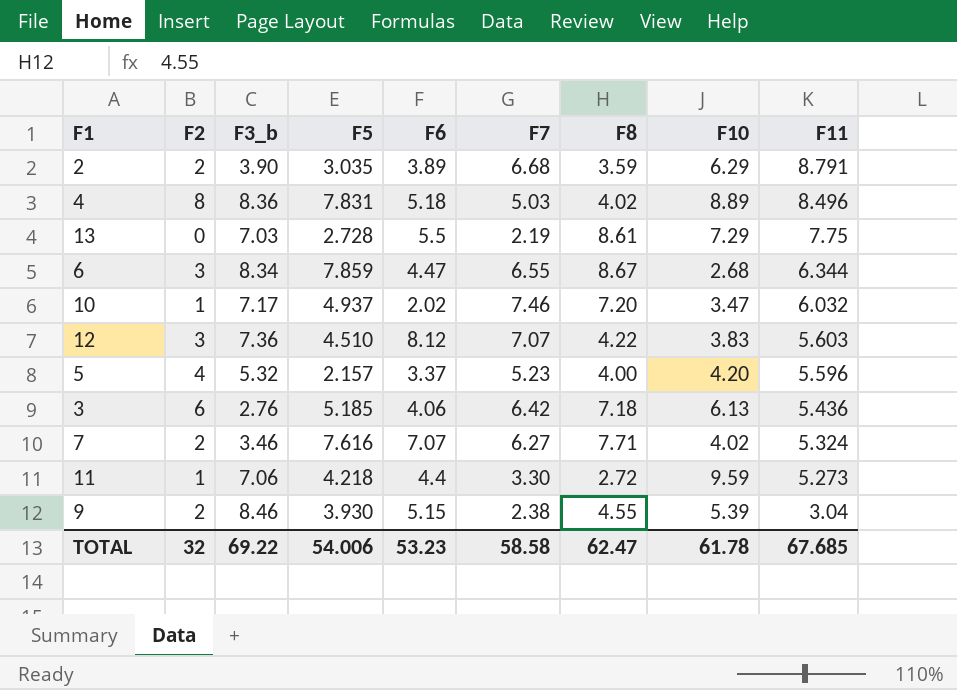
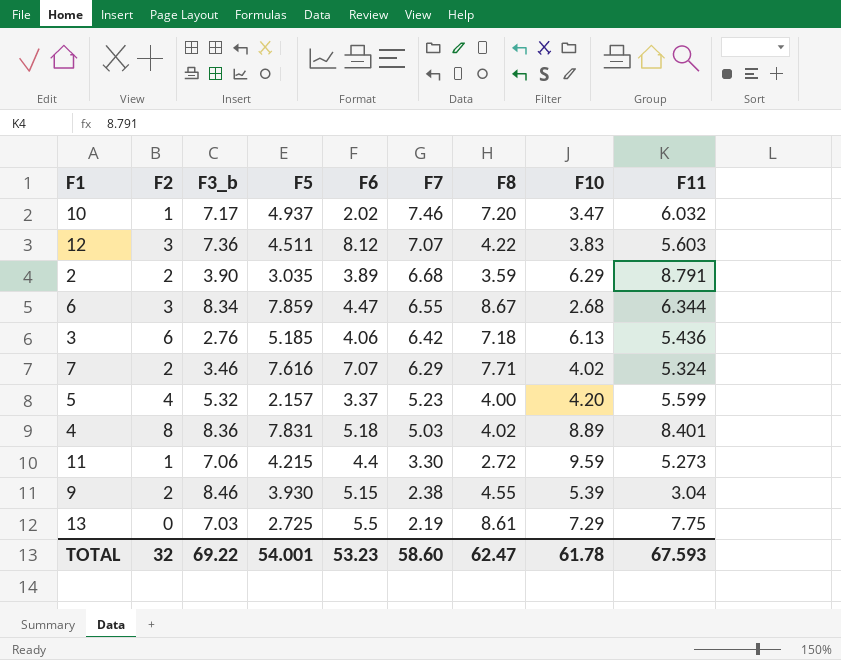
row order: F11 descending -> F7 descending
12 | F5: 4.510 -> 4.511
7 | F7: 6.27 -> 6.29
5 | F11: 5.596 -> 5.599
4 | F11: 8.496 -> 8.401
11 | F5: 4.218 -> 4.215
13 | F5: 2.728 -> 2.725
TOTAL | F5: 54.006 -> 54.001
TOTAL | F7: 58.58 -> 58.60
TOTAL | F11: 67.685 -> 67.593

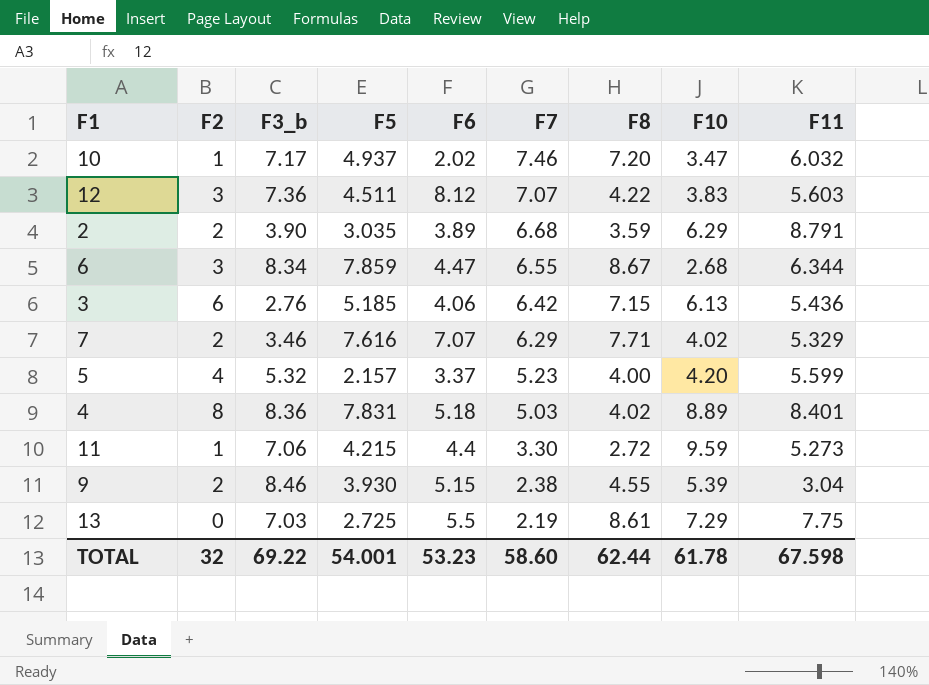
3 | F8: 7.18 -> 7.15
7 | F11: 5.324 -> 5.329
TOTAL | F8: 62.47 -> 62.44
TOTAL | F11: 67.593 -> 67.598

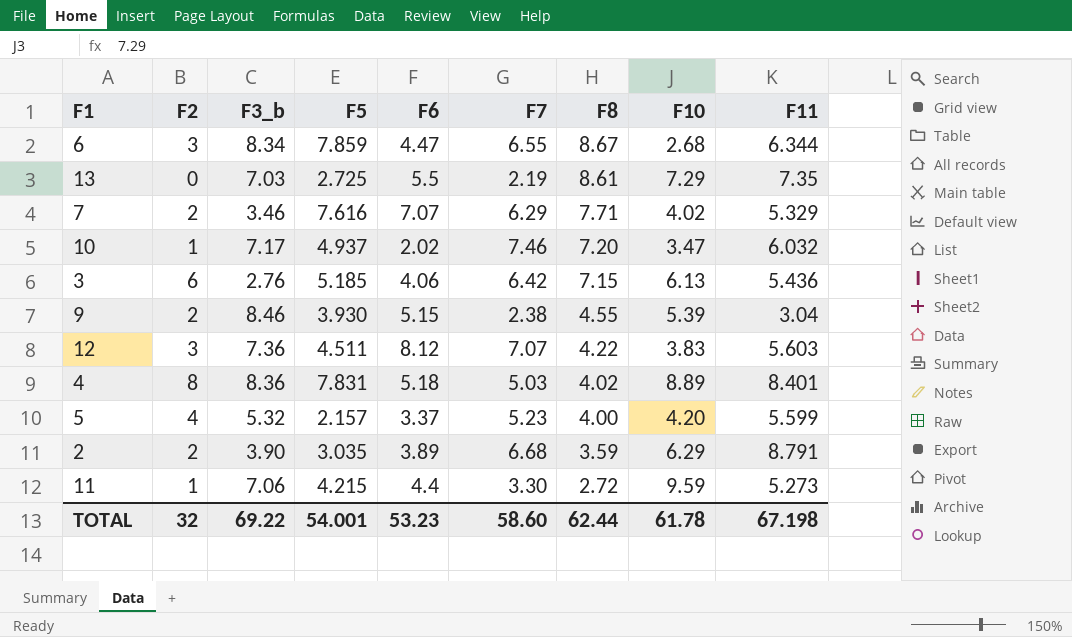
row order: F7 descending -> F8 descending
13 | F11: 7.75 -> 7.35
TOTAL | F11: 67.598 -> 67.198

